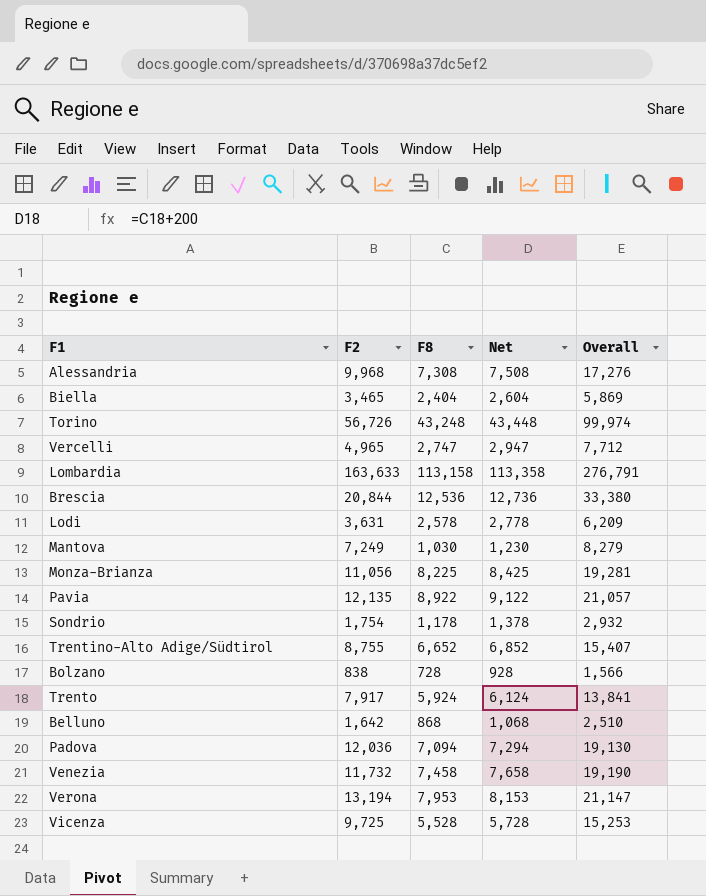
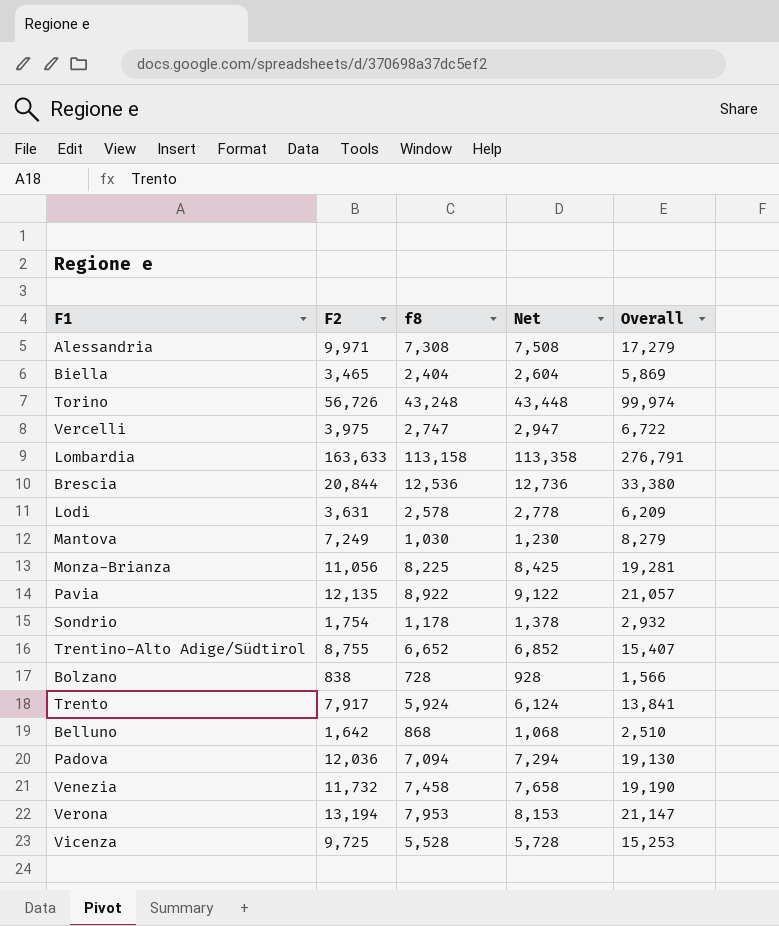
column name: F8 -> f8
Alessandria | F2: 9,968 -> 9,971
Alessandria | Overall: 17,276 -> 17,279
Vercelli | F2: 4,965 -> 3,975
Vercelli | Overall: 7,712 -> 6,722

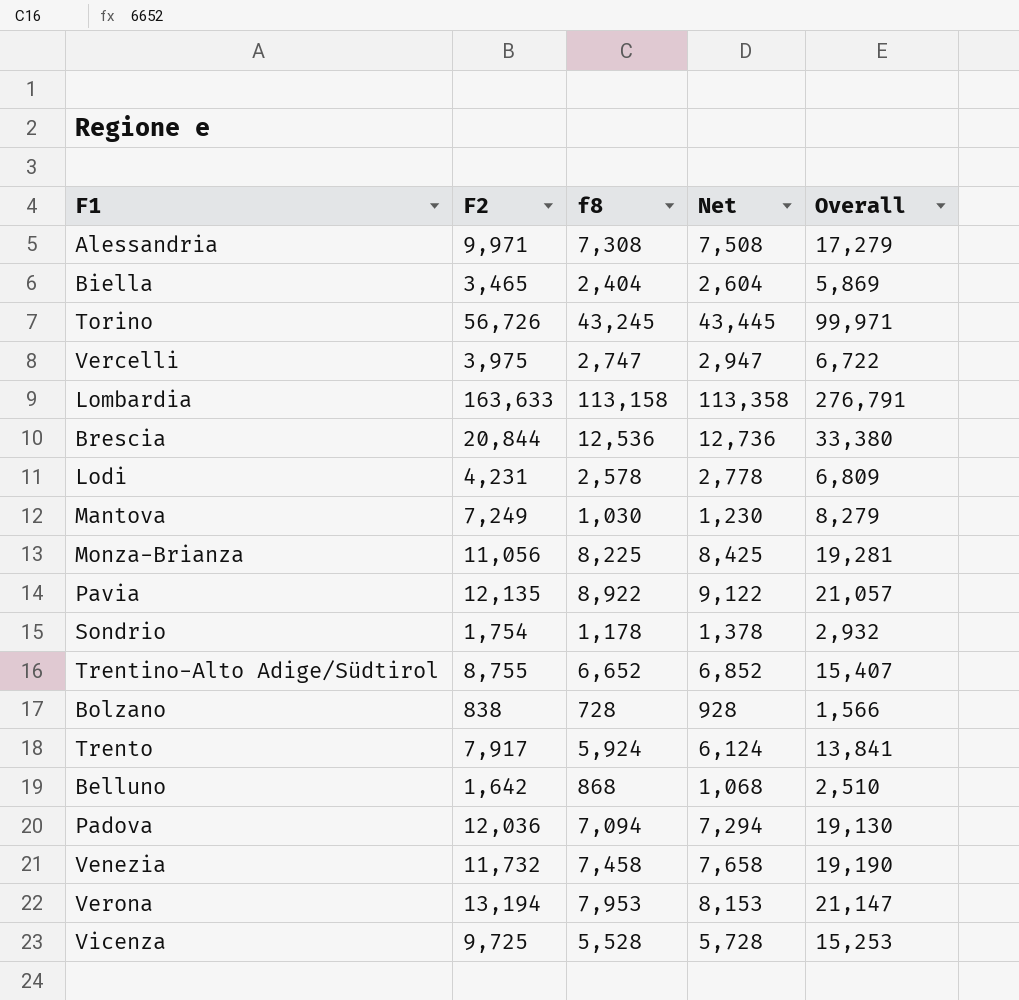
Torino | f8: 43,248 -> 43,245
Torino | Net: 43,448 -> 43,445
Torino | Overall: 99,974 -> 99,971
Lodi | F2: 3,631 -> 4,231
Lodi | Overall: 6,209 -> 6,809

